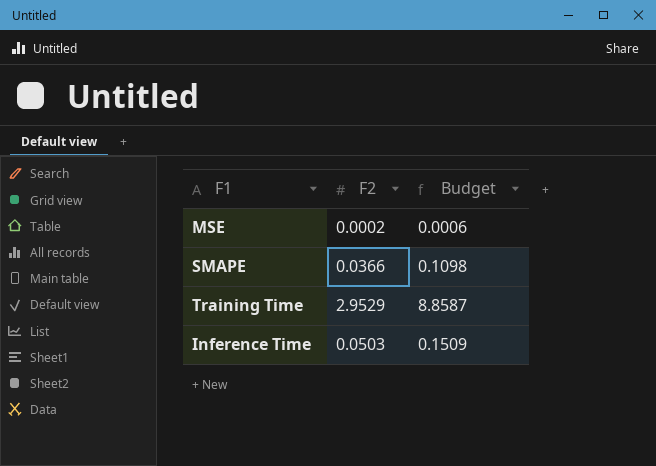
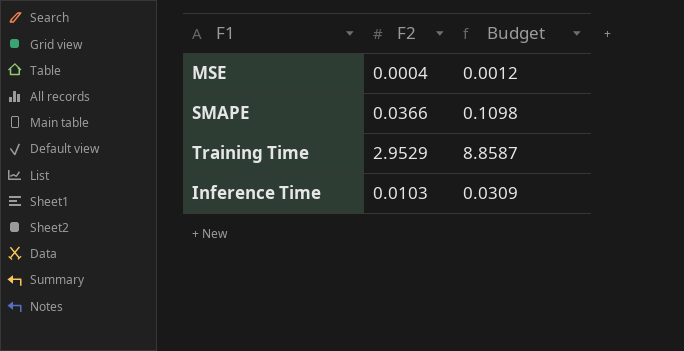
MSE | F2: 0.0002 -> 0.0004
MSE | Budget: 0.0006 -> 0.0012
Inference Time | F2: 0.0503 -> 0.0103
Inference Time | Budget: 0.1509 -> 0.0309

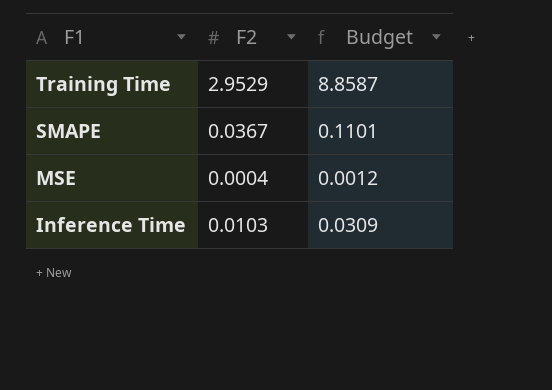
row order: none -> F1 descending
SMAPE | F2: 0.0366 -> 0.0367
SMAPE | Budget: 0.1098 -> 0.1101

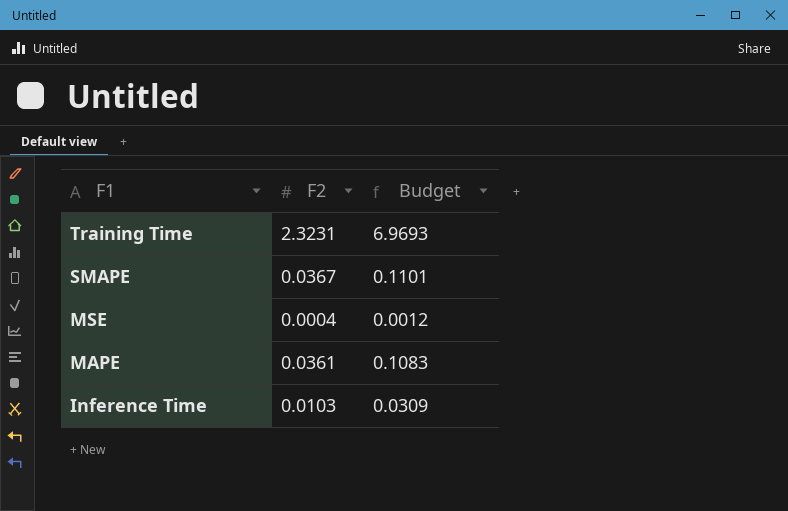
Training Time | F2: 2.9529 -> 2.3231
Training Time | Budget: 8.8587 -> 6.9693
row MAPE: none -> 0.0361 | 0.1083

